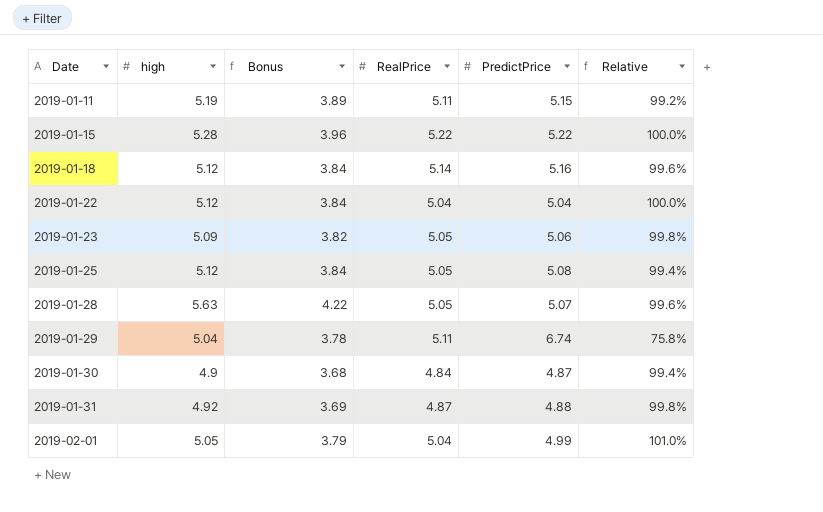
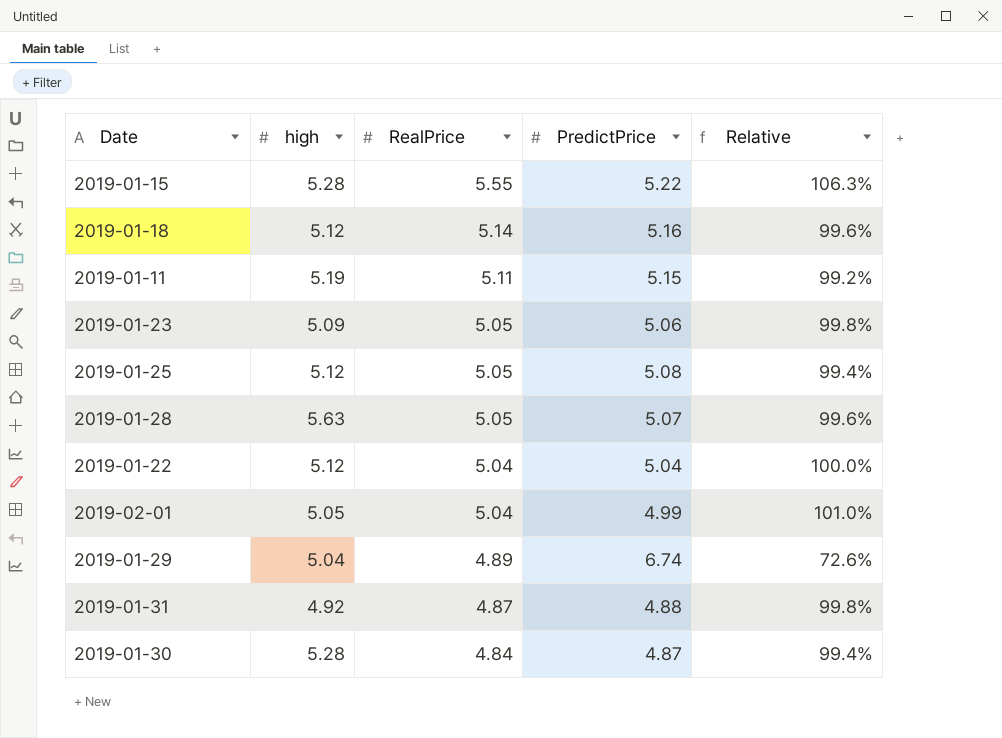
row order: Date ascending -> RealPrice descending
column Bonus | formula: [high] * 0.75 -> none
2019-01-15 | RealPrice: 5.22 -> 5.55
2019-01-15 | Relative: 100.0% -> 106.3%
2019-01-29 | RealPrice: 5.11 -> 4.89
2019-01-29 | Relative: 75.8% -> 72.6%
2019-01-30 | high: 4.9 -> 5.28

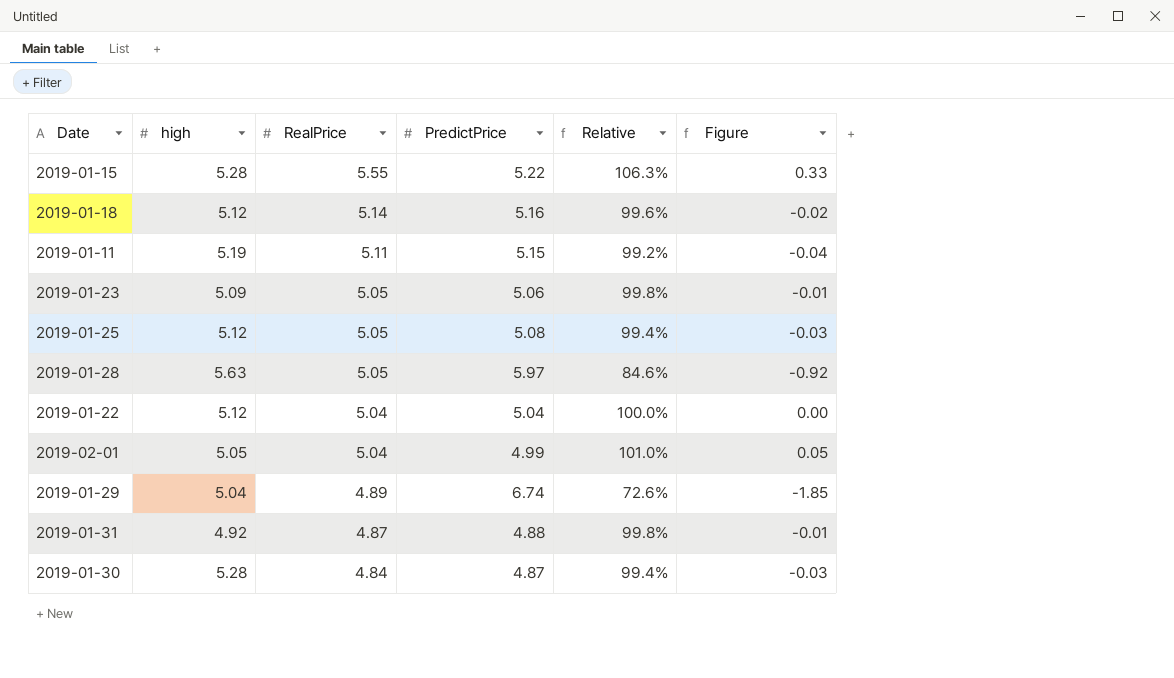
column Figure | formula: none -> [RealPrice] - [PredictPrice]
2019-01-28 | PredictPrice: 5.07 -> 5.97
2019-01-28 | Relative: 99.6% -> 84.6%

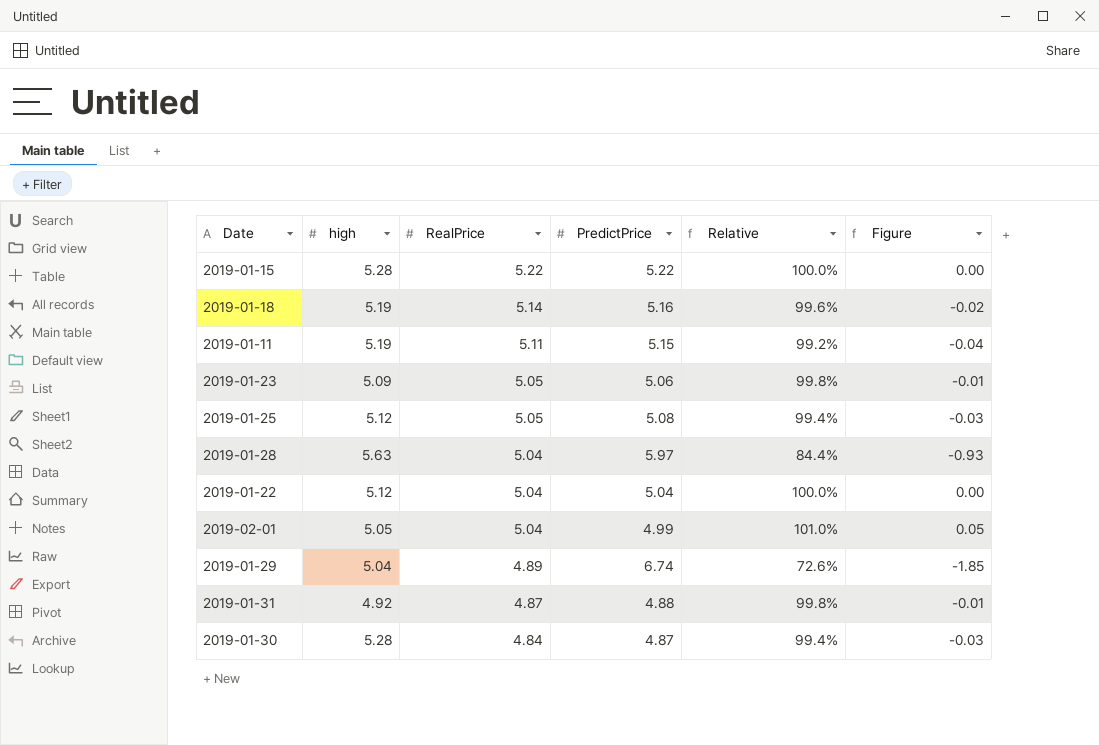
2019-01-15 | RealPrice: 5.55 -> 5.22
2019-01-15 | Relative: 106.3% -> 100.0%
2019-01-15 | Figure: 0.33 -> 0.00
2019-01-18 | high: 5.12 -> 5.19
2019-01-28 | RealPrice: 5.05 -> 5.04
2019-01-28 | Relative: 84.6% -> 84.4%
2019-01-28 | Figure: -0.92 -> -0.93

